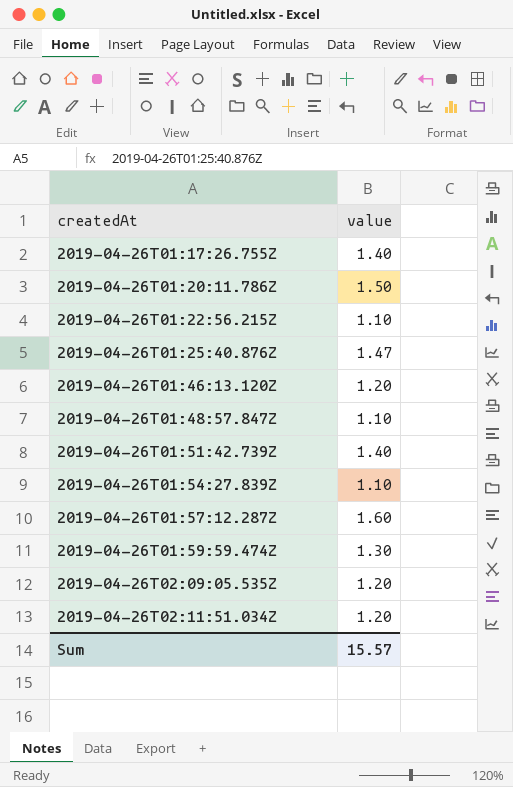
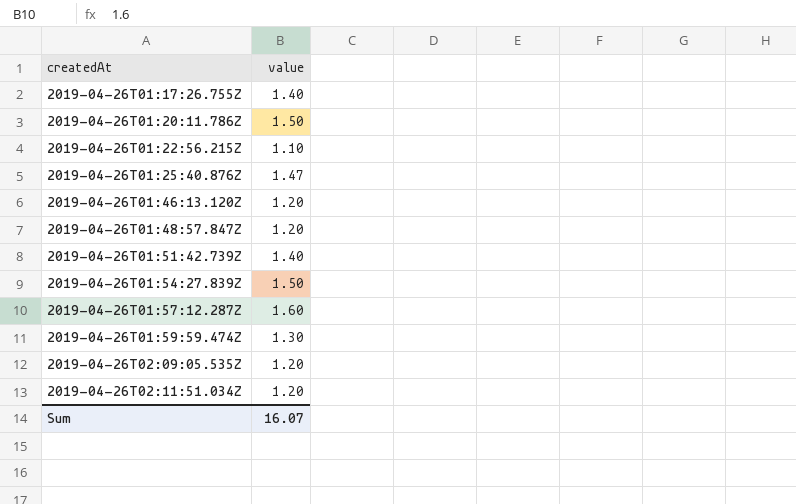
2019-04-26T01:48:57.847Z | value: 1.10 -> 1.20
2019-04-26T01:54:27.839Z | value: 1.10 -> 1.50
Sum | value: 15.57 -> 16.07

